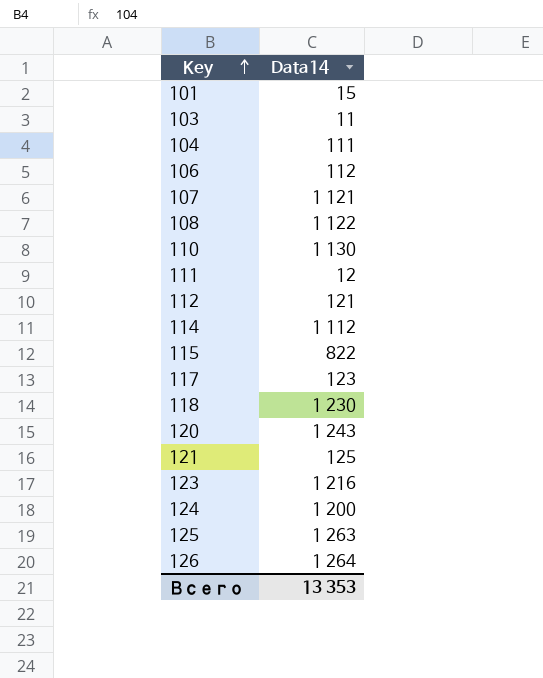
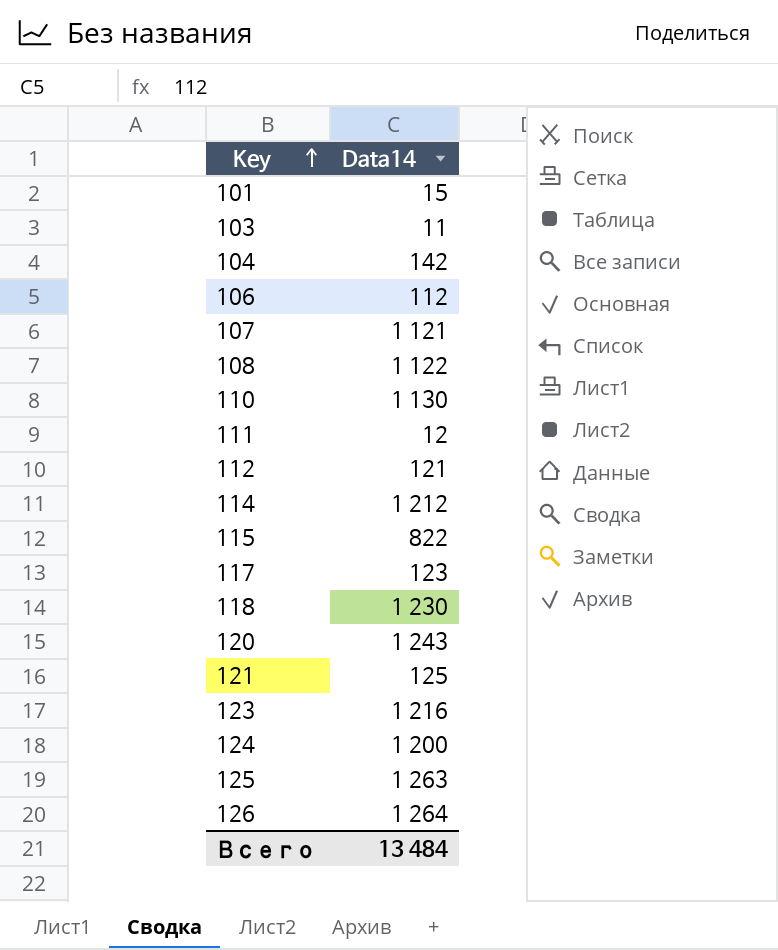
104 | Data14: 111 -> 142
114 | Data14: 1 112 -> 1 212
Всего | Data14: 13 353 -> 13 484

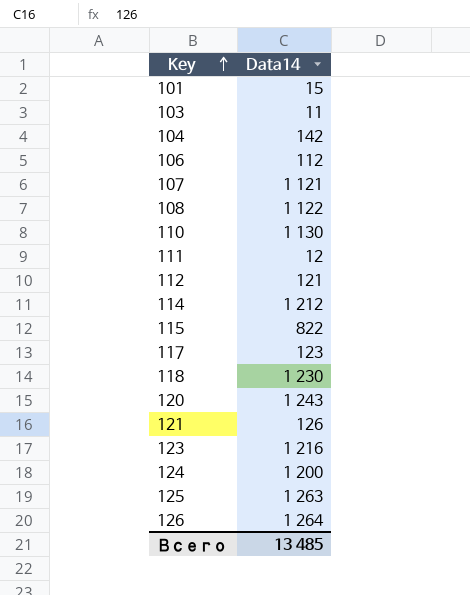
121 | Data14: 125 -> 126
Всего | Data14: 13 484 -> 13 485

